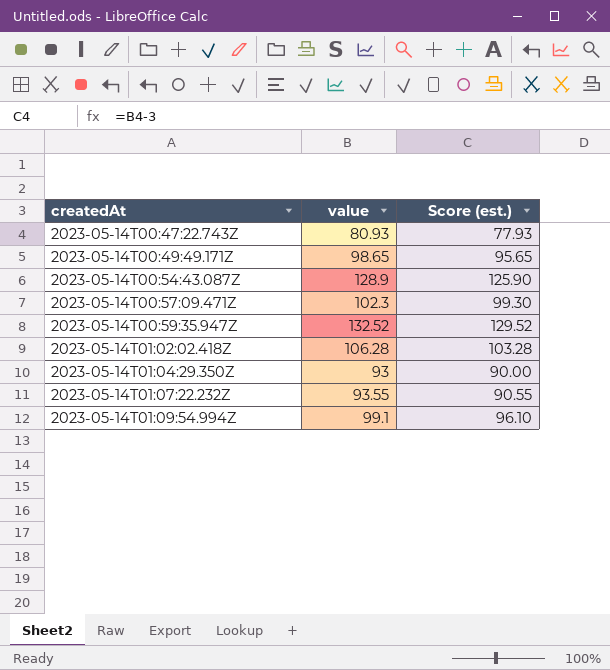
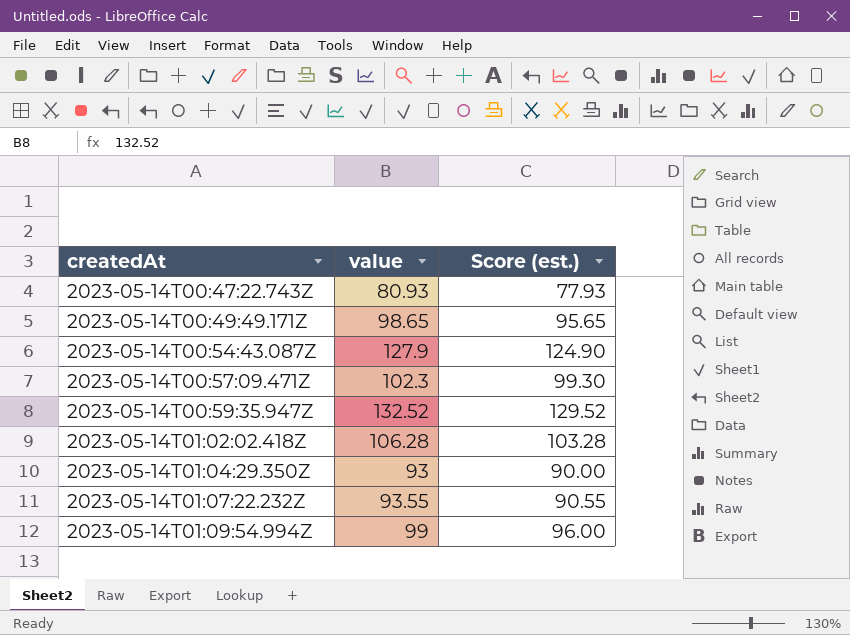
2023-05-14T00:54:43.087Z | value: 128.9 -> 127.9
2023-05-14T00:54:43.087Z | Score (est.): 125.90 -> 124.90
2023-05-14T01:09:54.994Z | value: 99.1 -> 99
2023-05-14T01:09:54.994Z | Score (est.): 96.10 -> 96.00

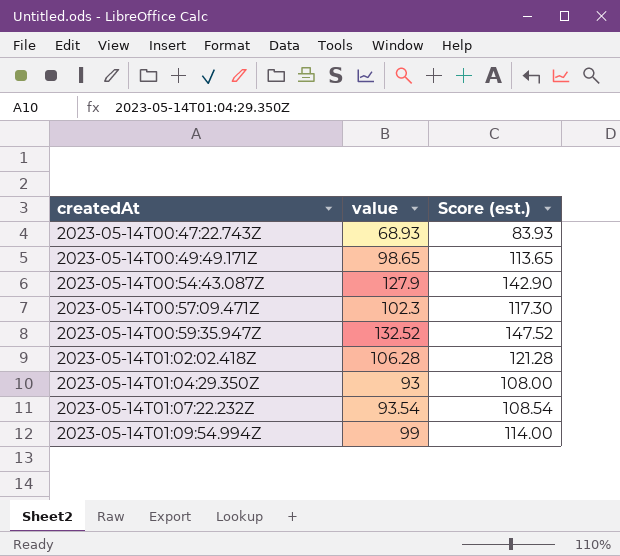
column Score (est.) | formula: [value] - 3 -> [value] + 15
2023-05-14T00:47:22.743Z | value: 80.93 -> 68.93
2023-05-14T01:07:22.232Z | value: 93.55 -> 93.54

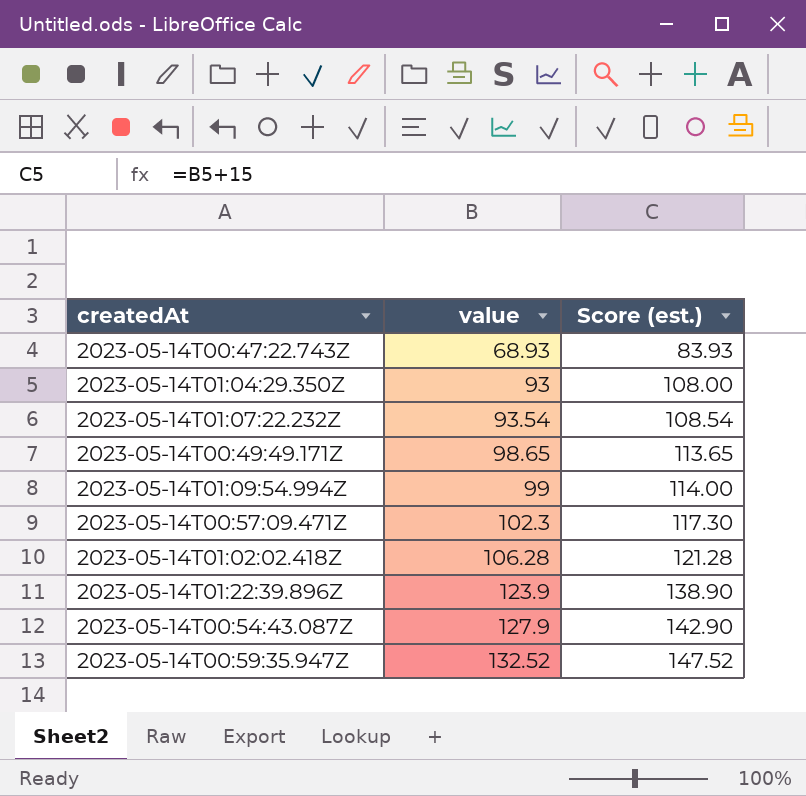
row order: createdAt ascending -> value ascending
row 2023-05-14T01:22:39.896Z: none -> 123.9 | 138.90

